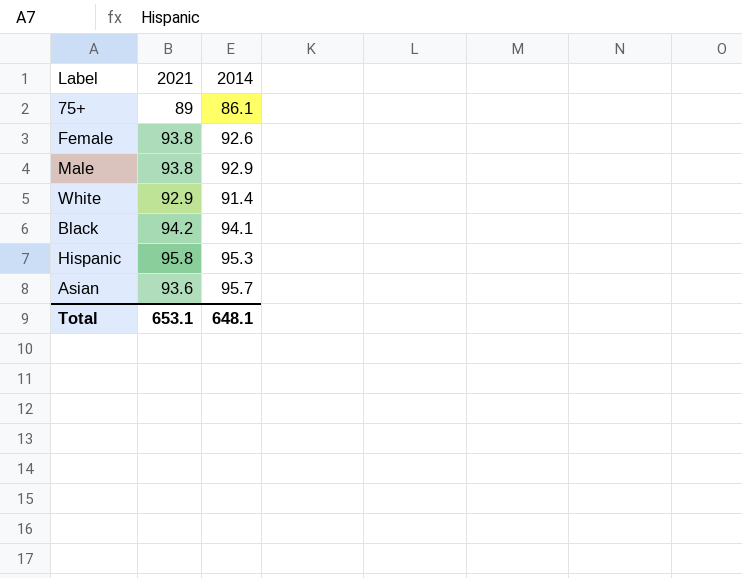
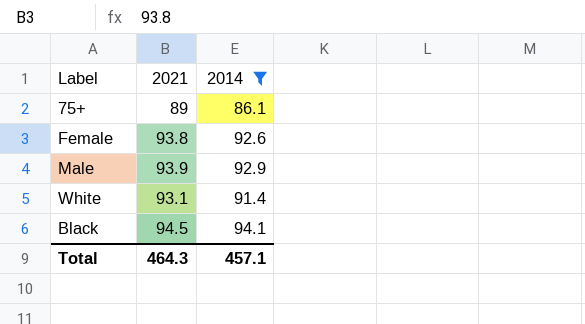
filter: none -> 2014 <= 94.1
Male | 2021: 93.8 -> 93.9
White | 2021: 92.9 -> 93.1
Black | 2021: 94.2 -> 94.5
Total | 2021: 653.1 -> 464.3
Total | 2014: 648.1 -> 457.1

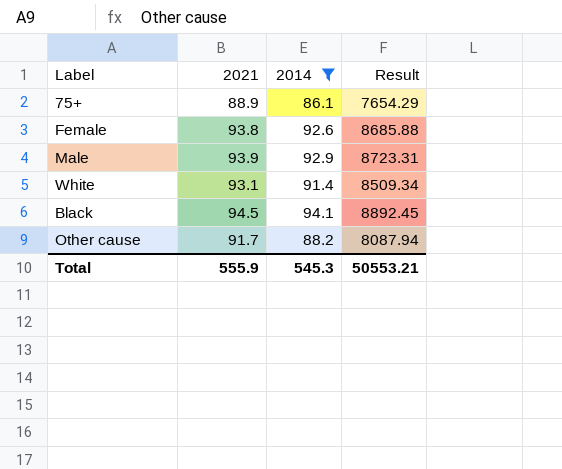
column Result | formula: none -> [2021] * [2014]
75+ | 2021: 89 -> 88.9
row Other cause: none -> 91.7 | 88.2 | 8087.94
Total | 2021: 464.3 -> 555.9
Total | 2014: 457.1 -> 545.3

